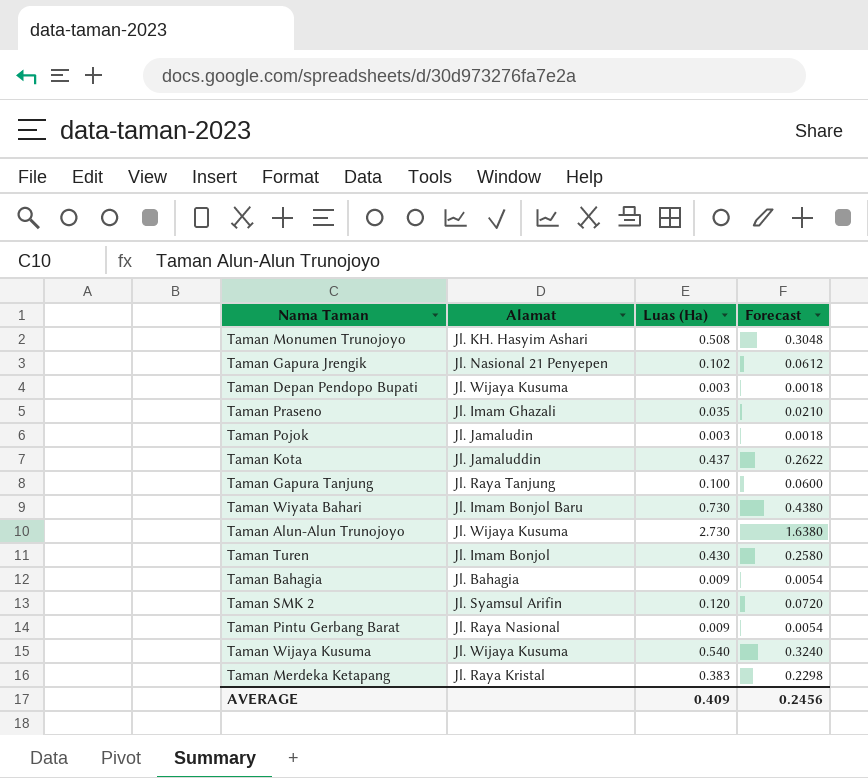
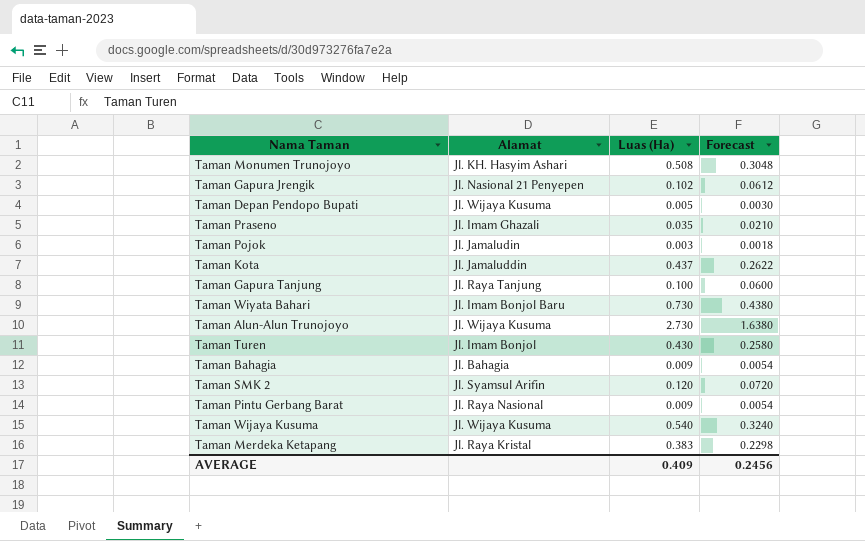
Taman Depan Pendopo Bupati | Luas (Ha): 0.003 -> 0.005
Taman Depan Pendopo Bupati | Forecast: 0.0018 -> 0.0030

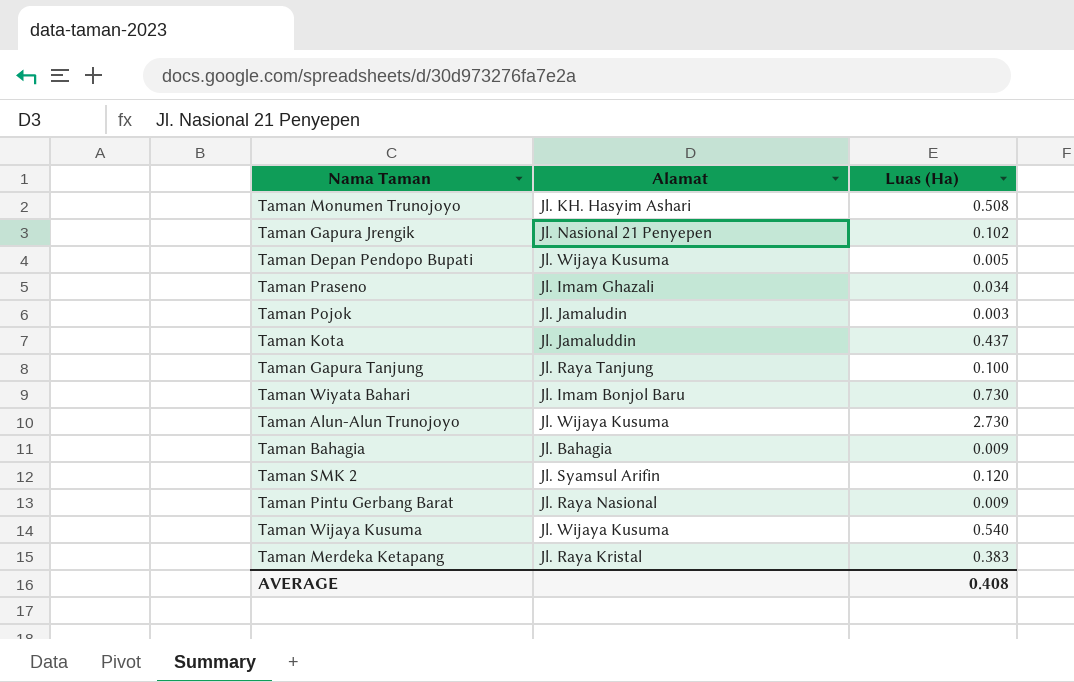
column Forecast | formula: [Luas (Ha)] * 0.6 -> none
row Taman Turen: Jl. Imam Bonjol | 0.430 | 0.2580 -> none
Taman Praseno | Luas (Ha): 0.035 -> 0.034
AVERAGE | Luas (Ha): 0.409 -> 0.408

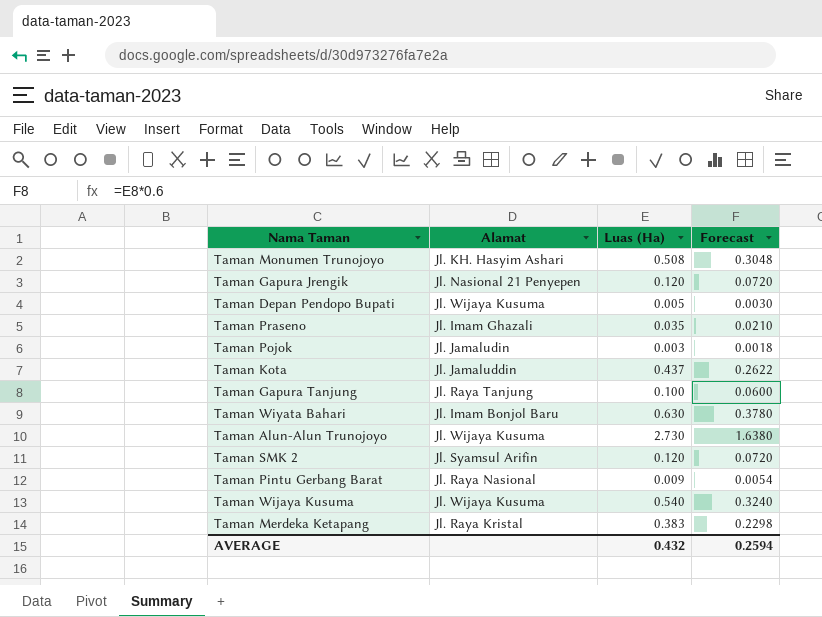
column Forecast | formula: none -> [Luas (Ha)] * 0.6
row Taman Bahagia: Jl. Bahagia | 0.009 -> none
Taman Gapura Jrengik | Luas (Ha): 0.102 -> 0.120
Taman Praseno | Luas (Ha): 0.034 -> 0.035
Taman Wiyata Bahari | Luas (Ha): 0.730 -> 0.630
AVERAGE | Luas (Ha): 0.408 -> 0.432

